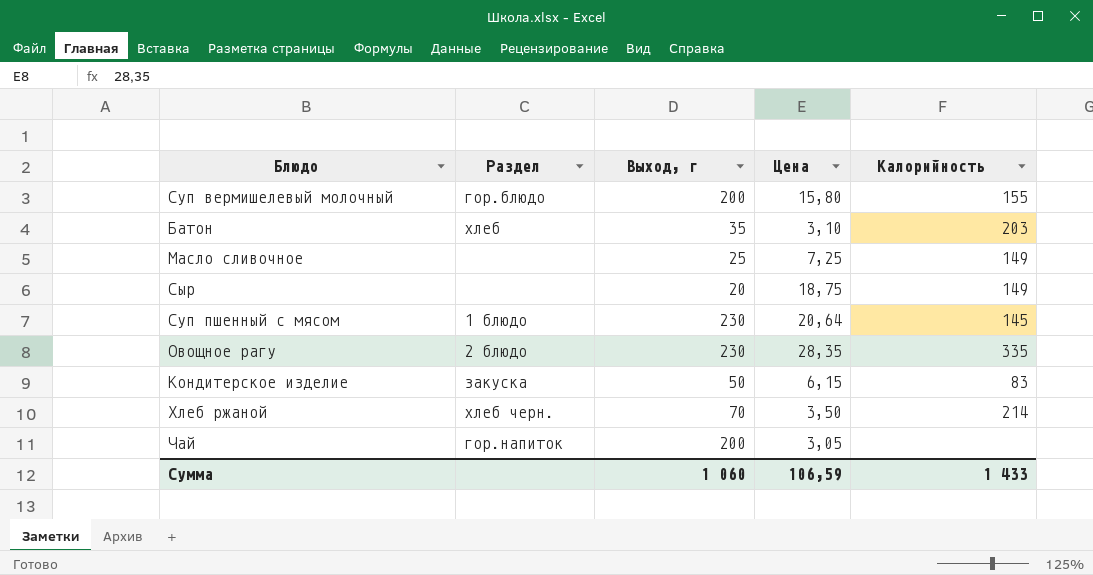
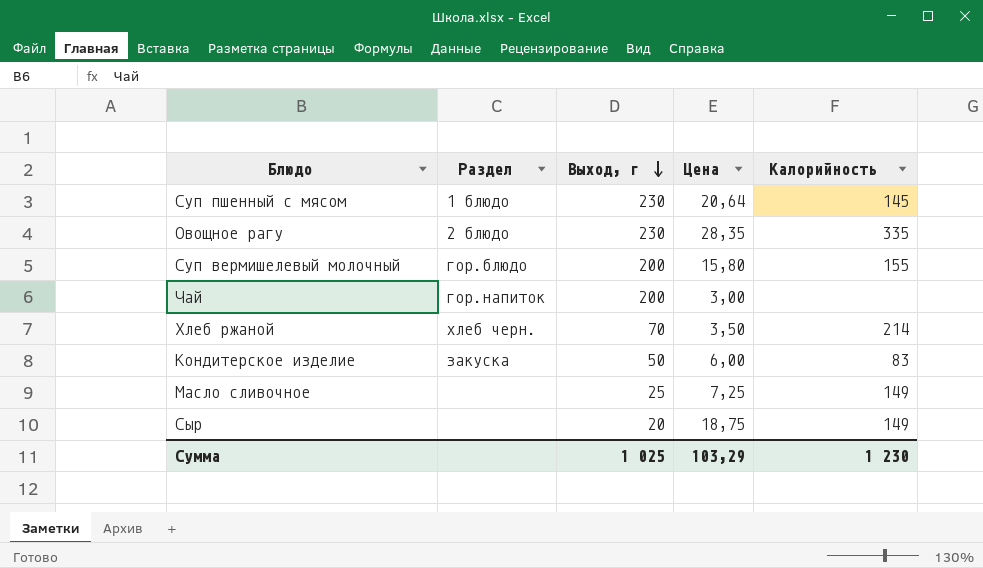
row order: none -> Выход, г descending
row Батон: хлеб | 35 | 3,10 | 203 -> none
Чай | Цена: 3,05 -> 3,00
Кондитерское изделие | Цена: 6,15 -> 6,00
Сумма | Выход, г: 1 060 -> 1 025
Сумма | Цена: 106,59 -> 103,29
Сумма | Калорийность: 1 433 -> 1 230

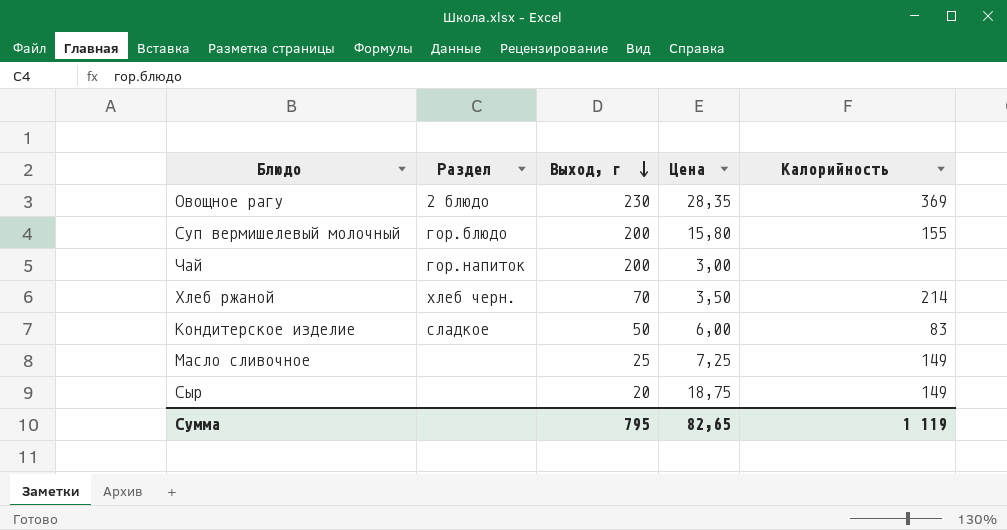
row Суп пшенный с мясом: 1 блюдо | 230 | 20,64 | 145 -> none
Овощное рагу | Калорийность: 335 -> 369
Кондитерское изделие | Раздел: закуска -> сладкое
Сумма | Выход, г: 1 025 -> 795
Сумма | Цена: 103,29 -> 82,65
Сумма | Калорийность: 1 230 -> 1 119

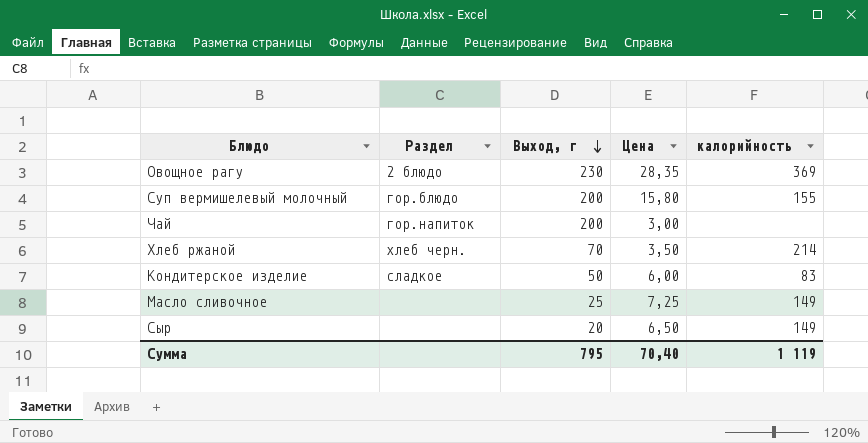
column name: Калорийность -> калорийность
Сыр | Цена: 18,75 -> 6,50
Сумма | Цена: 82,65 -> 70,40

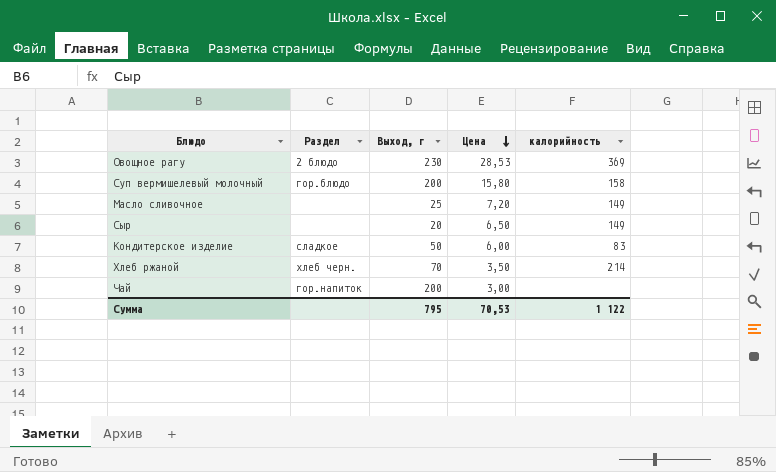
row order: Выход, г descending -> Цена descending
Овощное рагу | Цена: 28,35 -> 28,53
Суп вермишелевый молочный | калорийность: 155 -> 158
Масло сливочное | Цена: 7,25 -> 7,20
Сумма | Цена: 70,40 -> 70,53
Сумма | калорийность: 1 119 -> 1 122

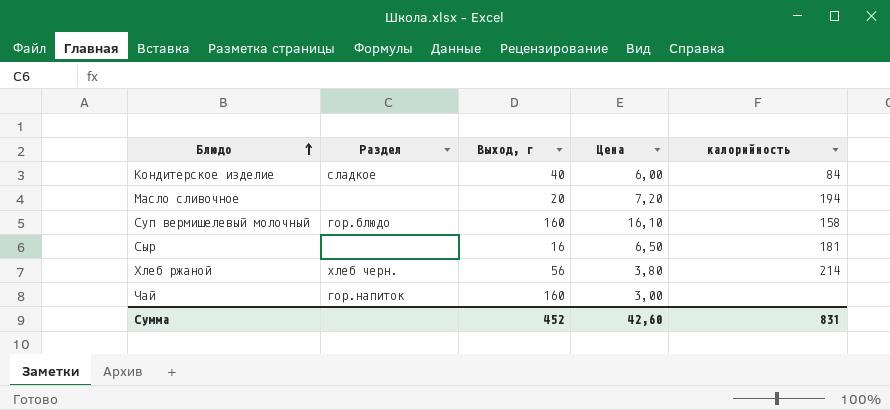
row order: Цена descending -> Блюдо ascending
row Овощное рагу: 2 блюдо | 230 | 28,53 | 369 -> none
Кондитерское изделие | Выход, г: 50 -> 40
Кондитерское изделие | калорийность: 83 -> 84
Масло сливочное | Выход, г: 25 -> 20
Масло сливочное | калорийность: 149 -> 194
Суп вермишелевый молочный | Выход, г: 200 -> 160
Суп вермишелевый молочный | Цена: 15,80 -> 16,10
Сыр | Выход, г: 20 -> 16
Сыр | калорийность: 149 -> 181
Хлеб ржаной | Выход, г: 70 -> 56
Хлеб ржаной | Цена: 3,50 -> 3,80
Чай | Выход, г: 200 -> 160
Сумма | Выход, г: 795 -> 452
Сумма | Цена: 70,53 -> 42,60
Сумма | калорийность: 1 122 -> 831

